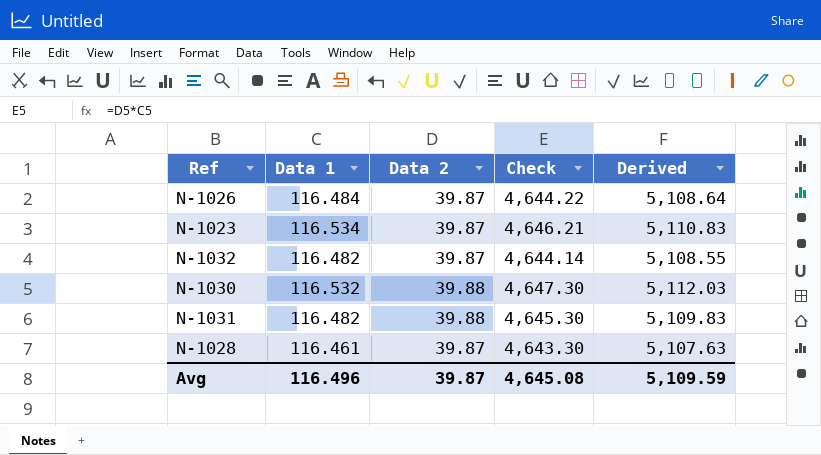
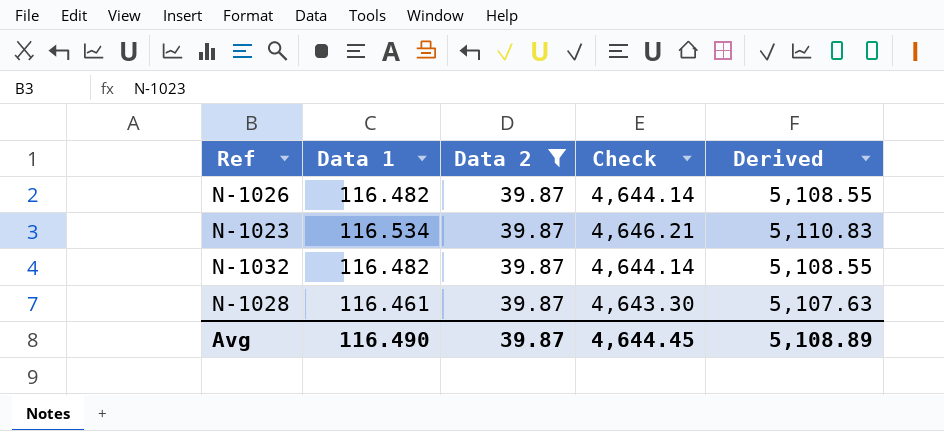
filter: none -> Data 2 = 39.87
N-1026 | Data 1: 116.484 -> 116.482
N-1026 | Check: 4,644.22 -> 4,644.14
N-1026 | Derived: 5,108.64 -> 5,108.55
Avg | Data 1: 116.496 -> 116.490
Avg | Check: 4,645.08 -> 4,644.45
Avg | Derived: 5,109.59 -> 5,108.89

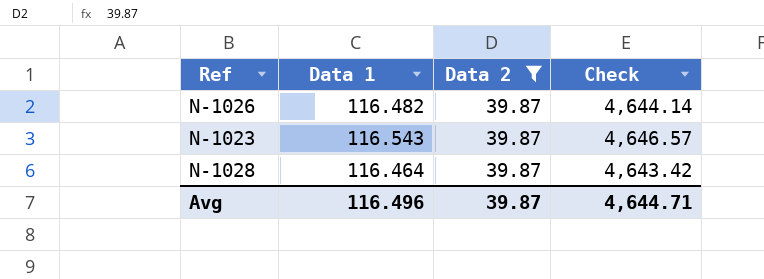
column Derived | formula: [Check] * 1.1 -> none
row N-1032: 116.482 | 39.87 | 4,644.14 | 5,108.55 -> none
N-1023 | Data 1: 116.534 -> 116.543
N-1023 | Check: 4,646.21 -> 4,646.57
N-1028 | Data 1: 116.461 -> 116.464
N-1028 | Check: 4,643.30 -> 4,643.42
Avg | Data 1: 116.490 -> 116.496
Avg | Check: 4,644.45 -> 4,644.71

